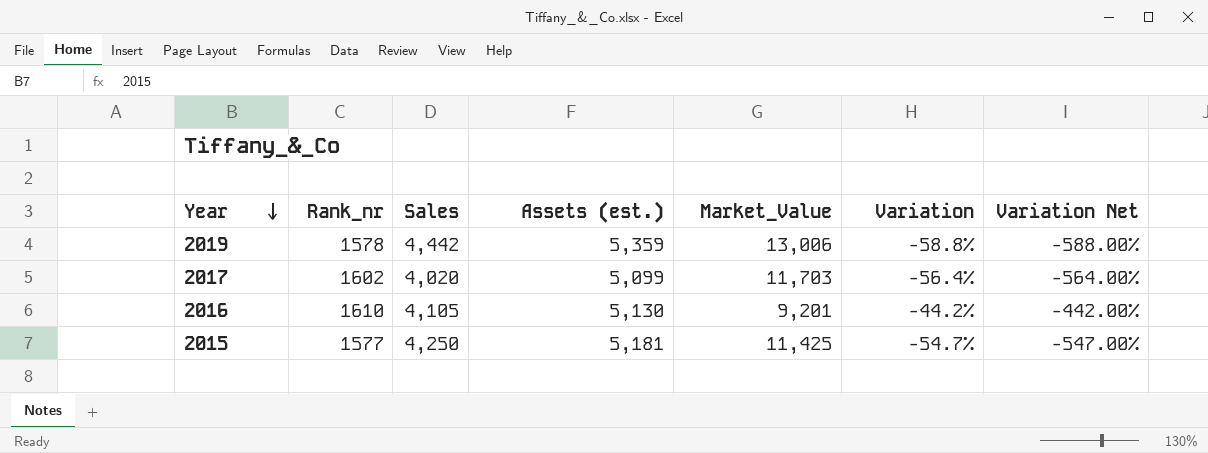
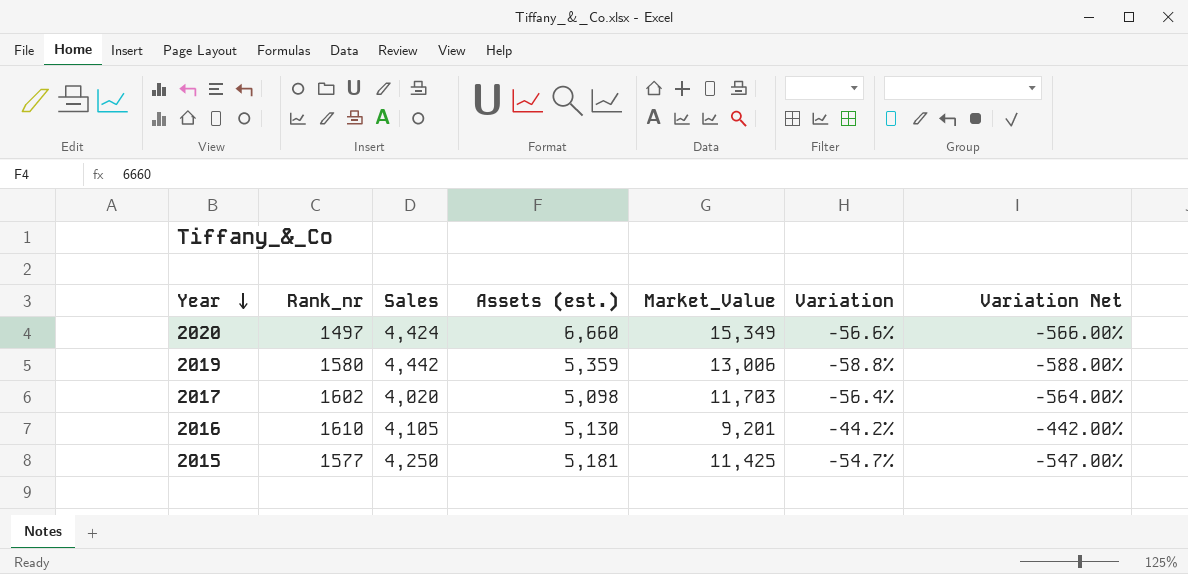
row 2020: none -> 1497 | 4,424 | 6,660 | 15,349 | -56.6% | -566.00%
2019 | Rank_nr: 1578 -> 1580
2017 | Assets (est.): 5,099 -> 5,098

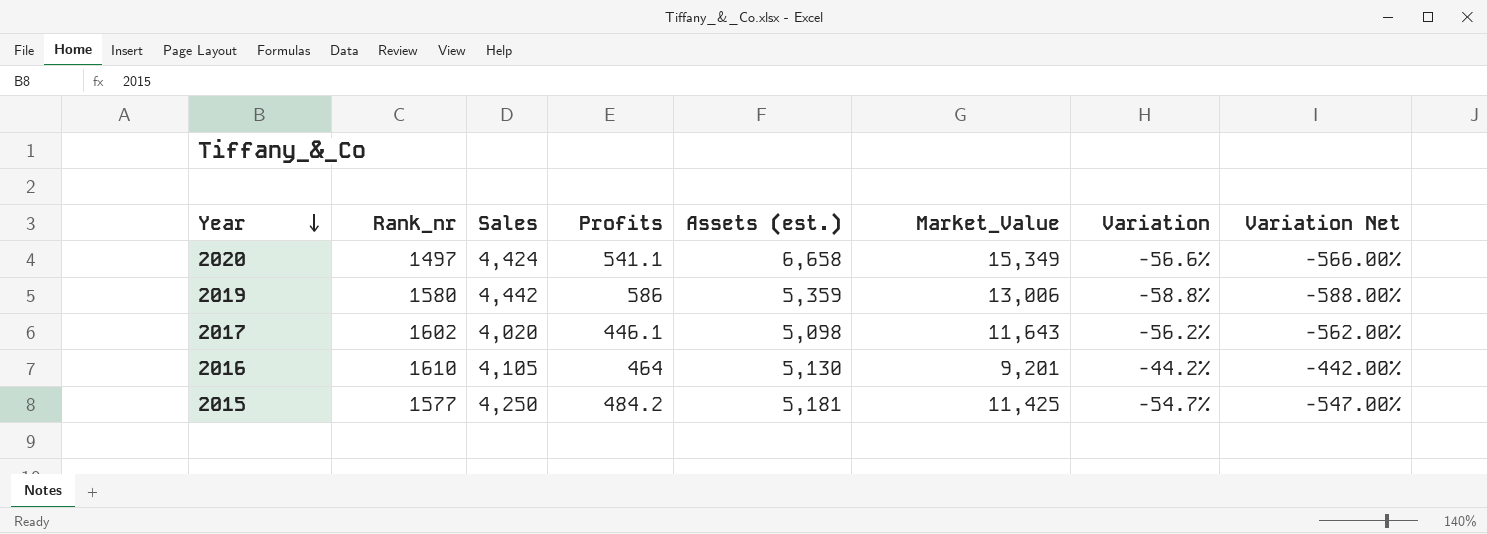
column Profits | position: none -> 4
2020 | Assets (est.): 6,660 -> 6,658
2017 | Market_Value: 11,703 -> 11,643
2017 | Variation: -56.4% -> -56.2%
2017 | Variation Net: -564.00% -> -562.00%

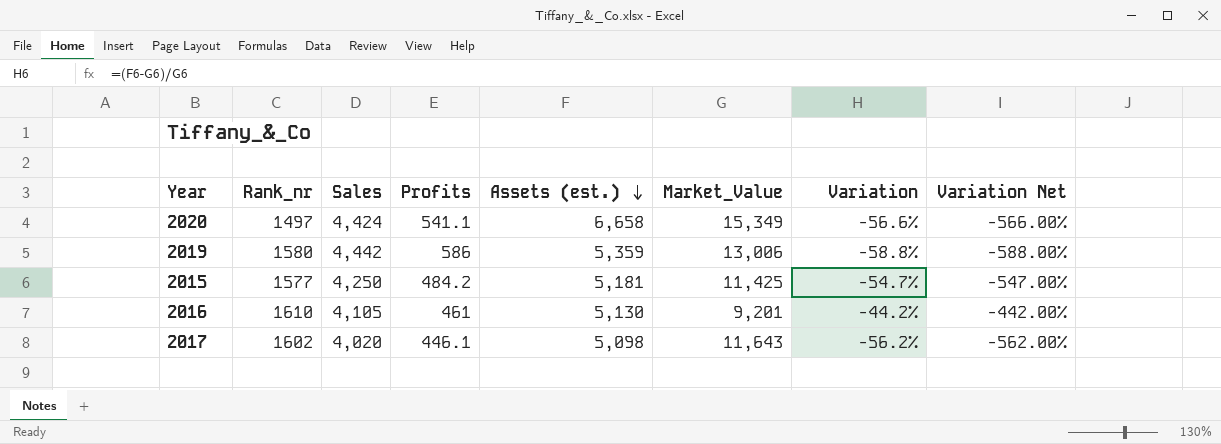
row order: Year descending -> Assets (est.) descending
2016 | Profits: 464 -> 461

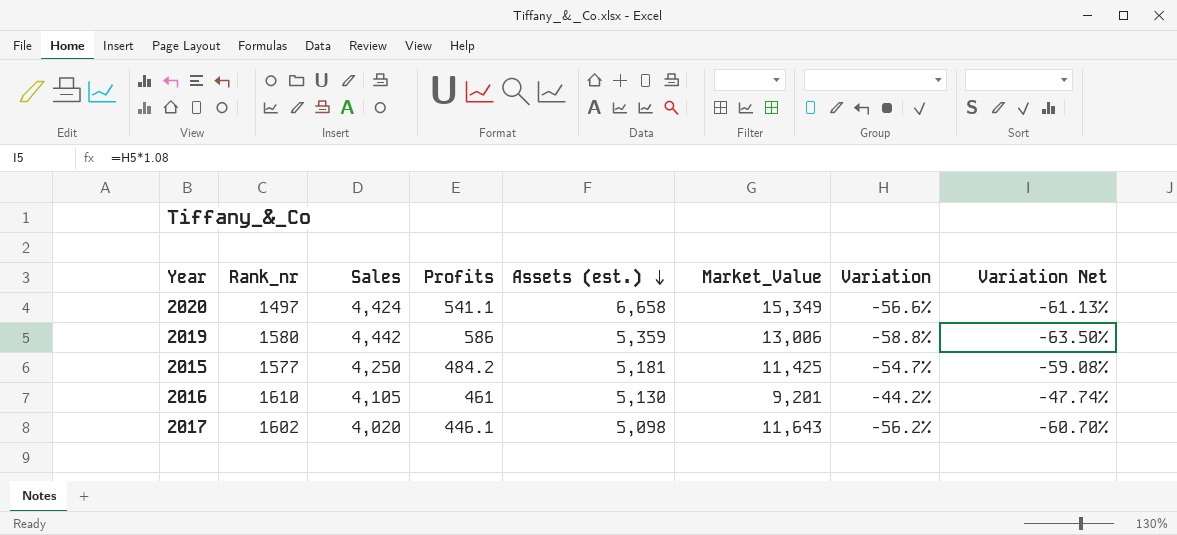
column Variation Net | formula: [Variation] * 10 -> [Variation] * 1.08

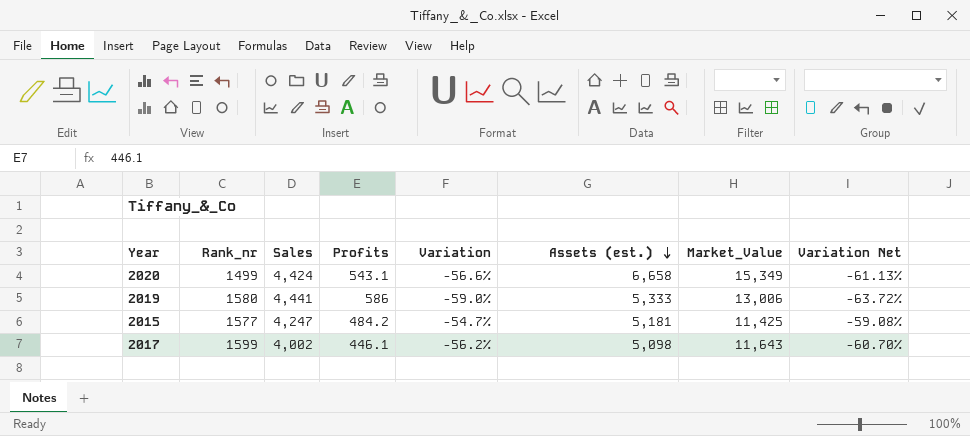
column Variation | position: 7 -> 5
row 2016: 1610 | 4,105 | 461 | 5,130 | 9,201 | -44.2% | -47.74% -> none
2020 | Rank_nr: 1497 -> 1499
2020 | Profits: 541.1 -> 543.1
2019 | Sales: 4,442 -> 4,441
2019 | Variation: -58.8% -> -59.0%
2019 | Assets (est.): 5,359 -> 5,333
2019 | Variation Net: -63.50% -> -63.72%
2015 | Sales: 4,250 -> 4,247
2017 | Rank_nr: 1602 -> 1599
2017 | Sales: 4,020 -> 4,002

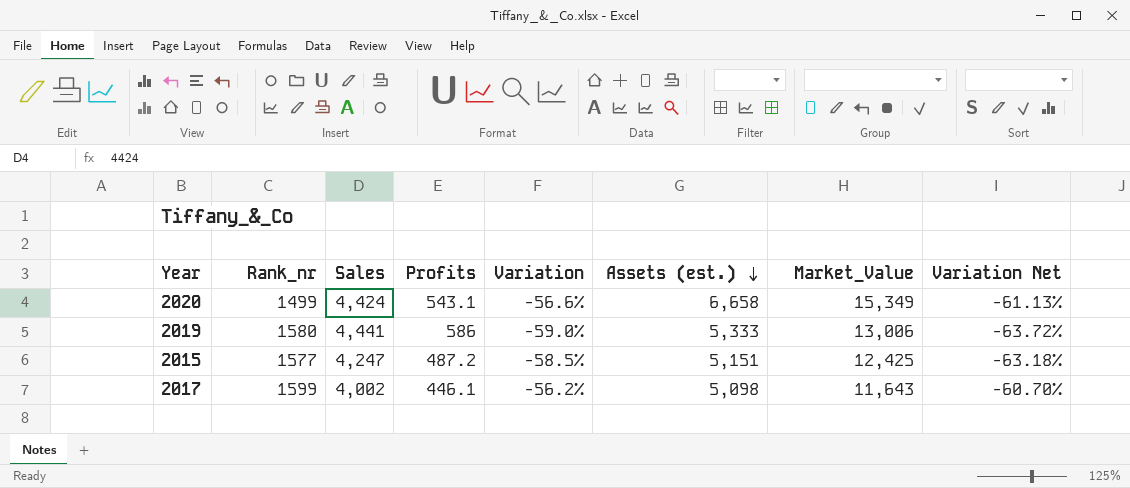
2015 | Profits: 484.2 -> 487.2
2015 | Variation: -54.7% -> -58.5%
2015 | Assets (est.): 5,181 -> 5,151
2015 | Market_Value: 11,425 -> 12,425
2015 | Variation Net: -59.08% -> -63.18%

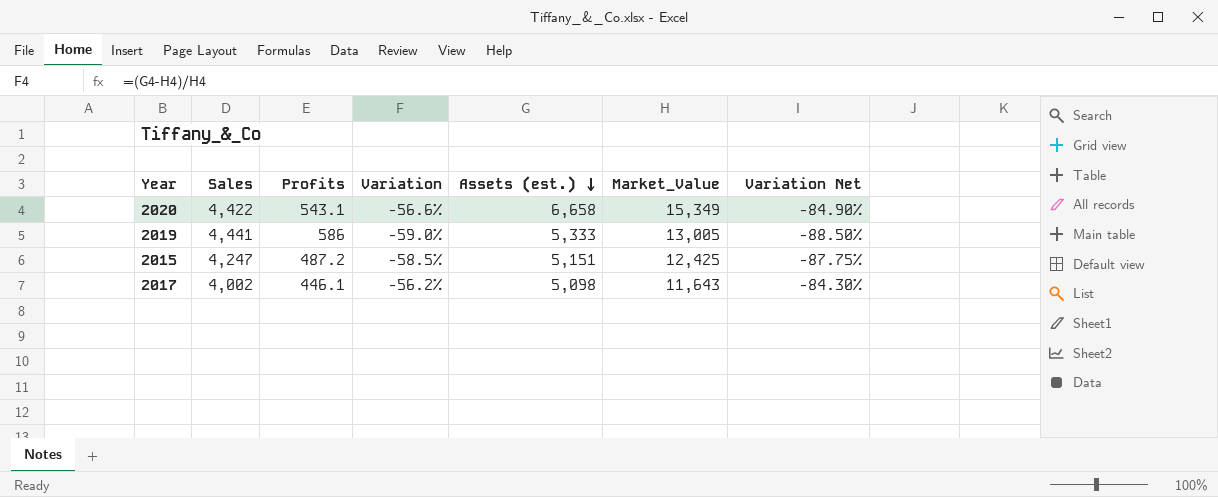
column Rank_nr | position: 2 -> none
column Variation Net | formula: [Variation] * 1.08 -> [Variation] * 1.5
2020 | Sales: 4,424 -> 4,422
2019 | Market_Value: 13,006 -> 13,005

